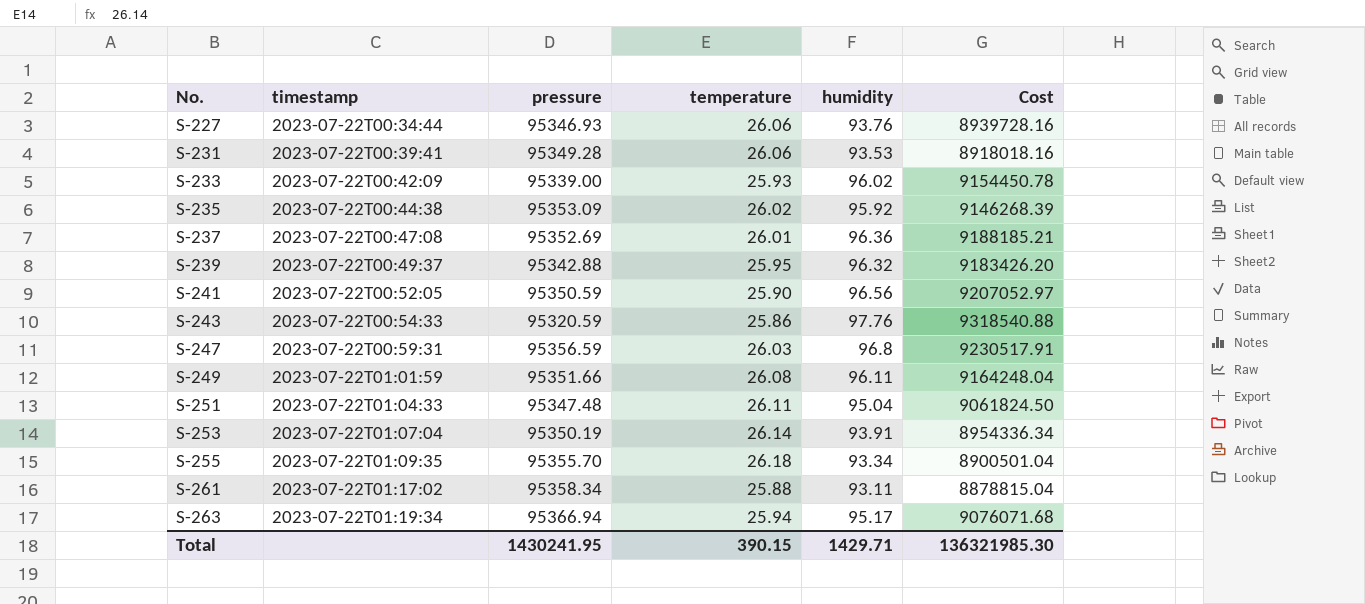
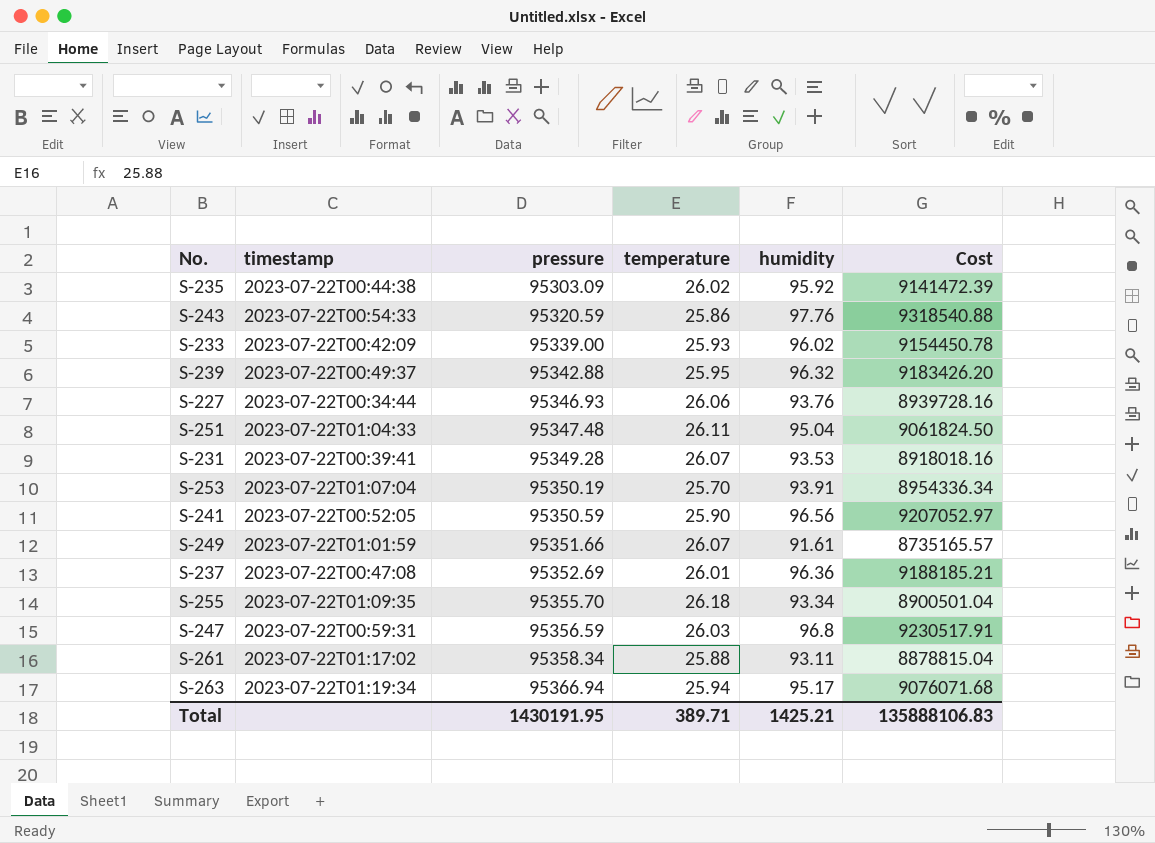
row order: No. ascending -> pressure ascending
S-235 | pressure: 95353.09 -> 95303.09
S-235 | Cost: 9146268.39 -> 9141472.39
S-231 | temperature: 26.06 -> 26.07
S-253 | temperature: 26.14 -> 25.70
S-249 | temperature: 26.08 -> 26.07
S-249 | humidity: 96.11 -> 91.61
S-249 | Cost: 9164248.04 -> 8735165.57
Total | pressure: 1430241.95 -> 1430191.95
Total | temperature: 390.15 -> 389.71
Total | humidity: 1429.71 -> 1425.21
Total | Cost: 136321985.30 -> 135888106.83

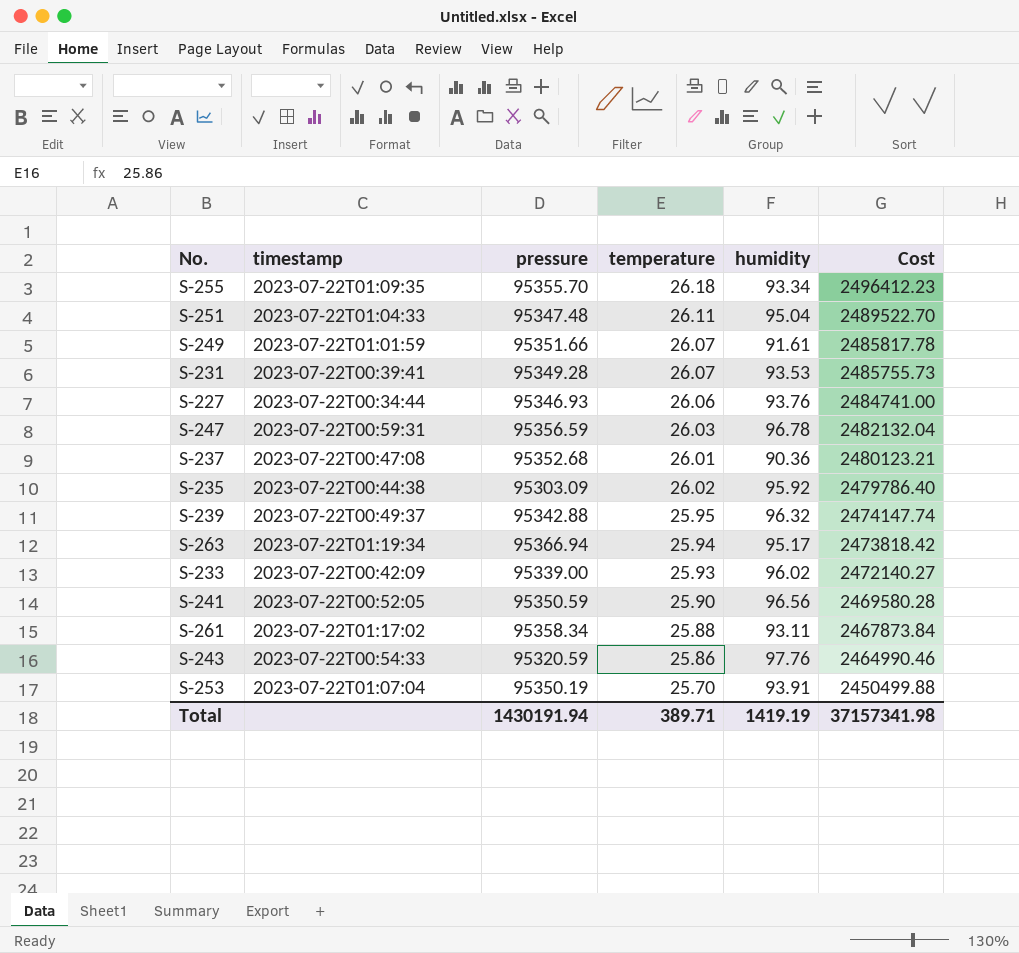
row order: pressure ascending -> Cost descending
column Cost | formula: [pressure] * [humidity] -> [pressure] * [temperature]
S-247 | humidity: 96.8 -> 96.78
S-237 | pressure: 95352.69 -> 95352.68
S-237 | humidity: 96.36 -> 90.36
Total | pressure: 1430191.95 -> 1430191.94
Total | humidity: 1425.21 -> 1419.19
Total | Cost: 135888106.83 -> 37157341.98

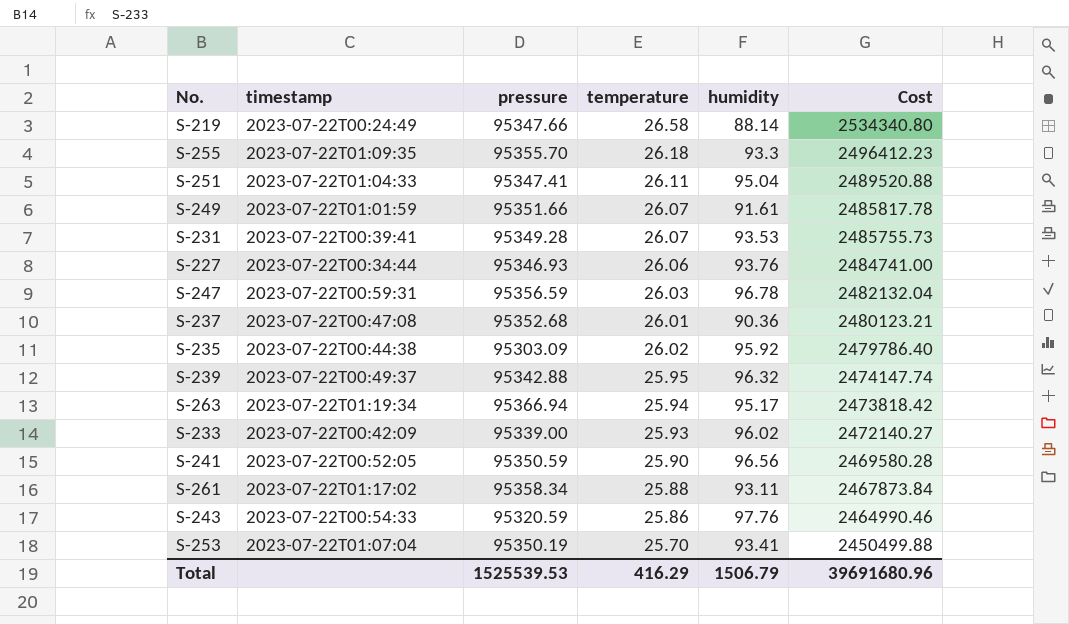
row S-219: none -> 2023-07-22T00:24:49 | 95347.66 | 26.58 | 88.14 | 2534340.80
S-255 | humidity: 93.34 -> 93.3
S-251 | pressure: 95347.48 -> 95347.41
S-251 | Cost: 2489522.70 -> 2489520.88
S-253 | humidity: 93.91 -> 93.41
Total | pressure: 1430191.94 -> 1525539.53
Total | temperature: 389.71 -> 416.29
Total | humidity: 1419.19 -> 1506.79
Total | Cost: 37157341.98 -> 39691680.96

